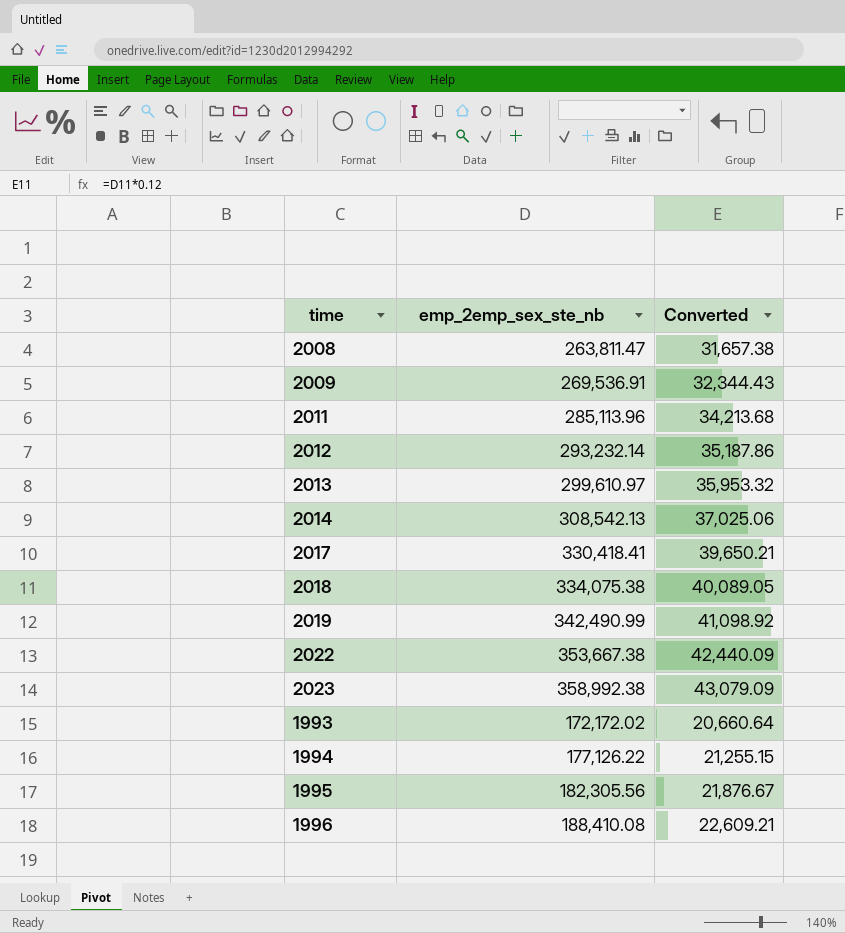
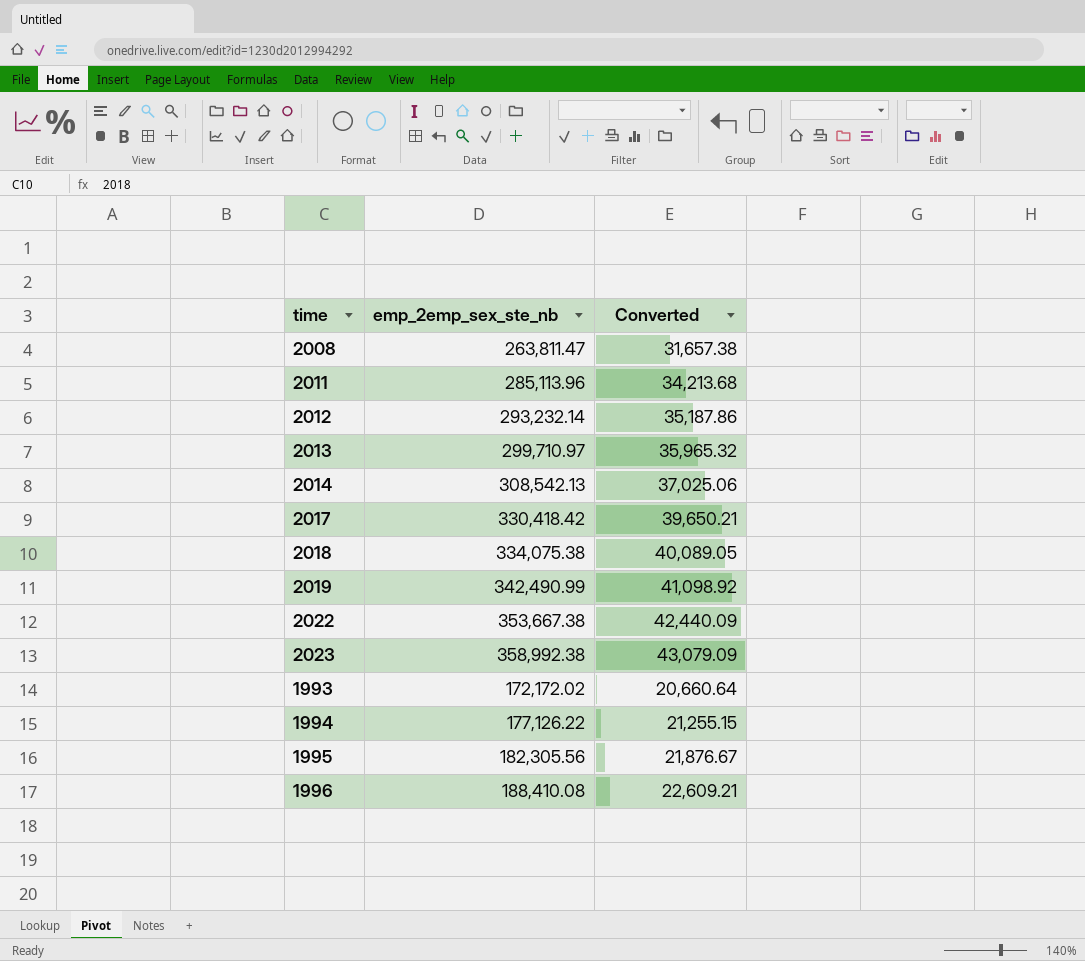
row 2009: 269,536.91 | 32,344.43 -> none
2013 | emp_2emp_sex_ste_nb: 299,610.97 -> 299,710.97
2013 | Converted: 35,953.32 -> 35,965.32
2017 | emp_2emp_sex_ste_nb: 330,418.41 -> 330,418.42

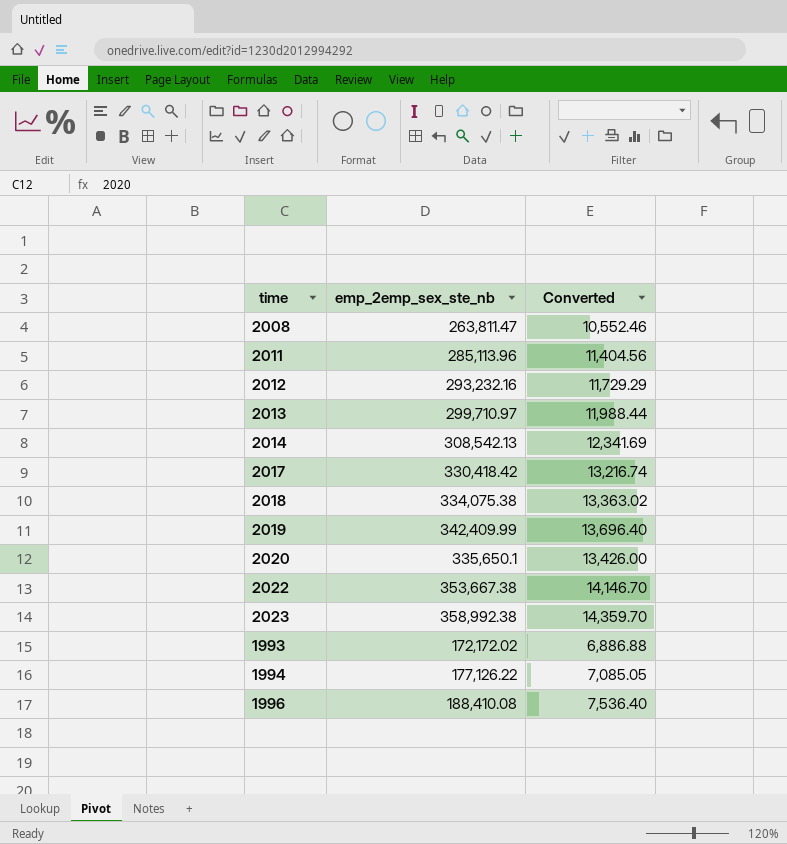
column Converted | formula: [emp_2emp_sex_ste_nb] * 0.12 -> [emp_2emp_sex_ste_nb] * 0.04
row 1995: 182,305.56 | 21,876.67 -> none
2012 | emp_2emp_sex_ste_nb: 293,232.14 -> 293,232.16
2019 | emp_2emp_sex_ste_nb: 342,490.99 -> 342,409.99
row 2020: none -> 335,650.1 | 13,426.00

